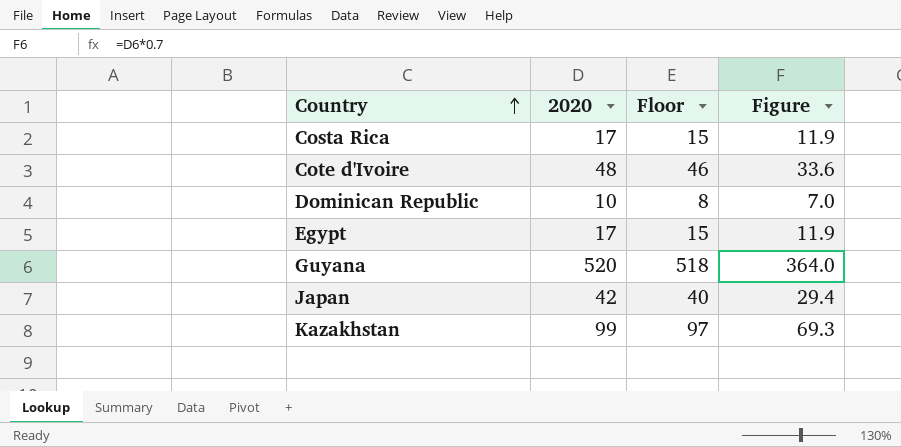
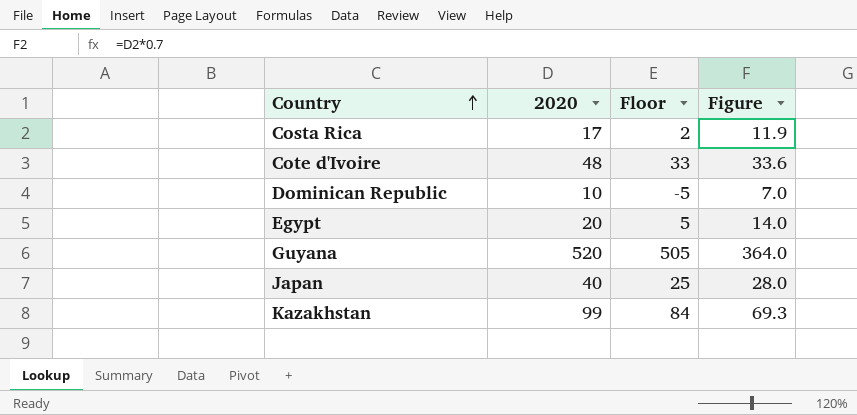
column Floor | formula: [2020] - 2 -> [2020] - 15
Egypt | 2020: 17 -> 20
Egypt | Figure: 11.9 -> 14.0
Japan | 2020: 42 -> 40
Japan | Figure: 29.4 -> 28.0

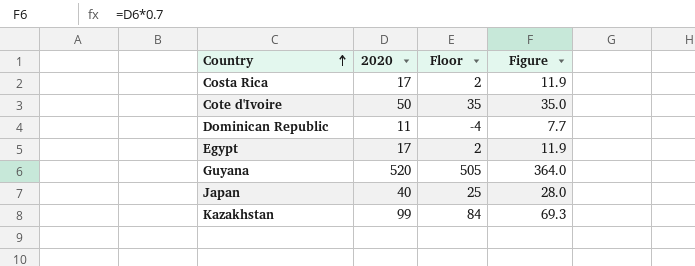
Cote d'Ivoire | 2020: 48 -> 50
Cote d'Ivoire | Floor: 33 -> 35
Cote d'Ivoire | Figure: 33.6 -> 35.0
Dominican Republic | 2020: 10 -> 11
Dominican Republic | Floor: -5 -> -4
Dominican Republic | Figure: 7.0 -> 7.7
Egypt | 2020: 20 -> 17
Egypt | Floor: 5 -> 2
Egypt | Figure: 14.0 -> 11.9

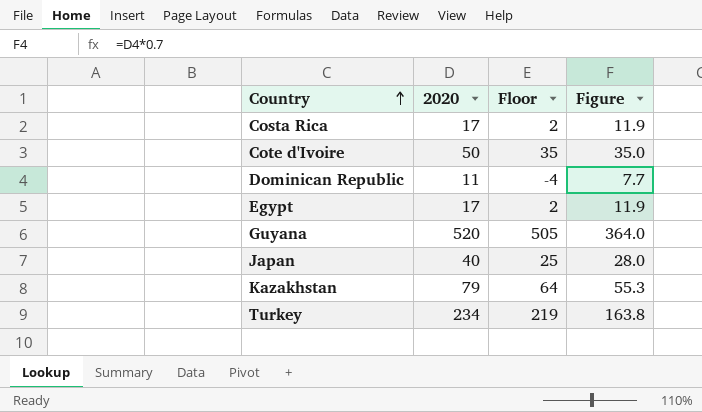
Kazakhstan | 2020: 99 -> 79
Kazakhstan | Floor: 84 -> 64
Kazakhstan | Figure: 69.3 -> 55.3
row Turkey: none -> 234 | 219 | 163.8

